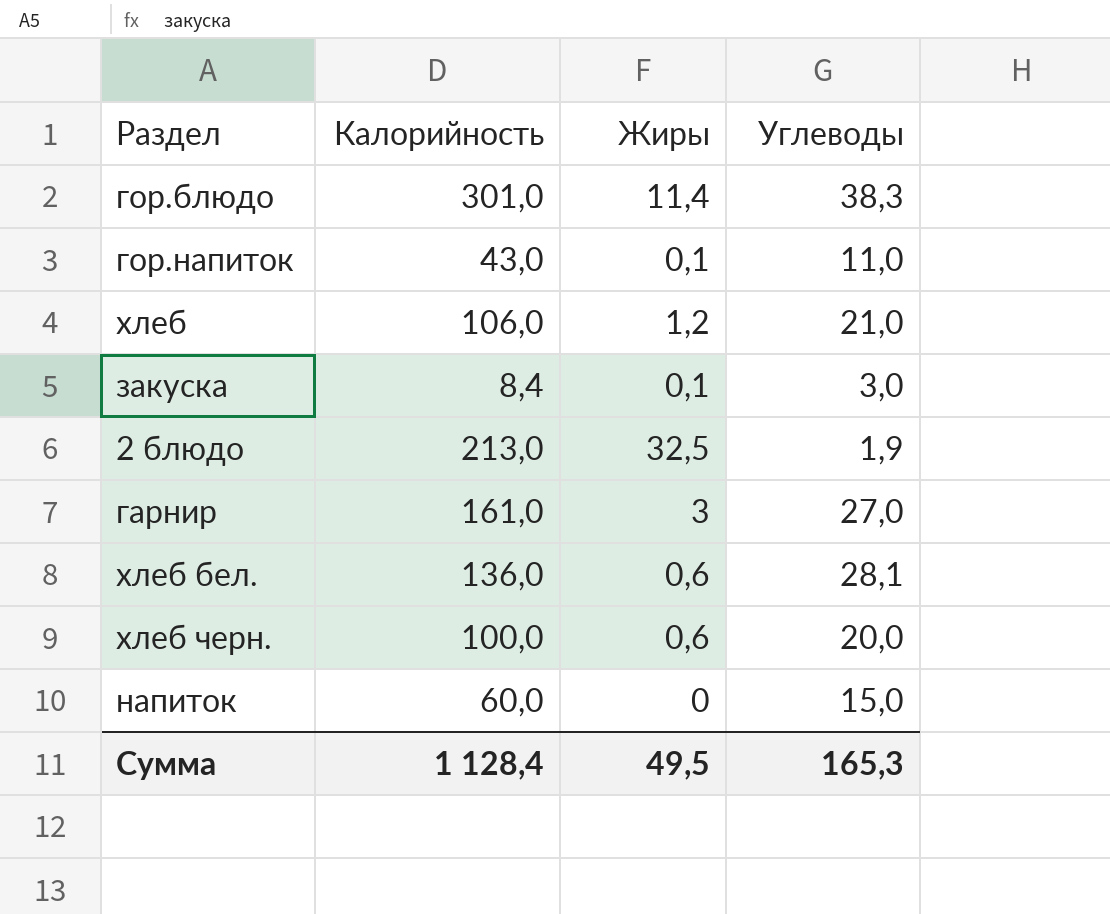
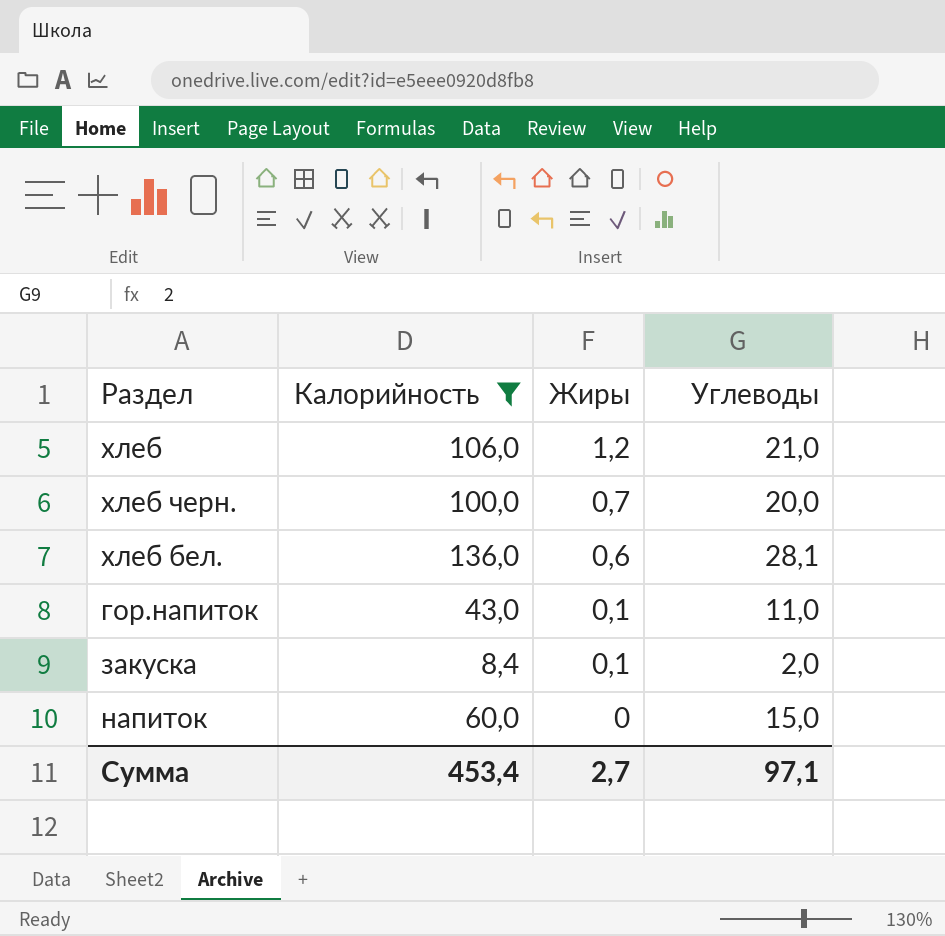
filter: none -> Калорийность <= 136,0
row order: none -> Жиры descending
хлеб черн. | Жиры: 0,6 -> 0,7
закуска | Углеводы: 3,0 -> 2,0
Сумма | Калорийность: 1 128,4 -> 453,4
Сумма | Жиры: 49,5 -> 2,7
Сумма | Углеводы: 165,3 -> 97,1

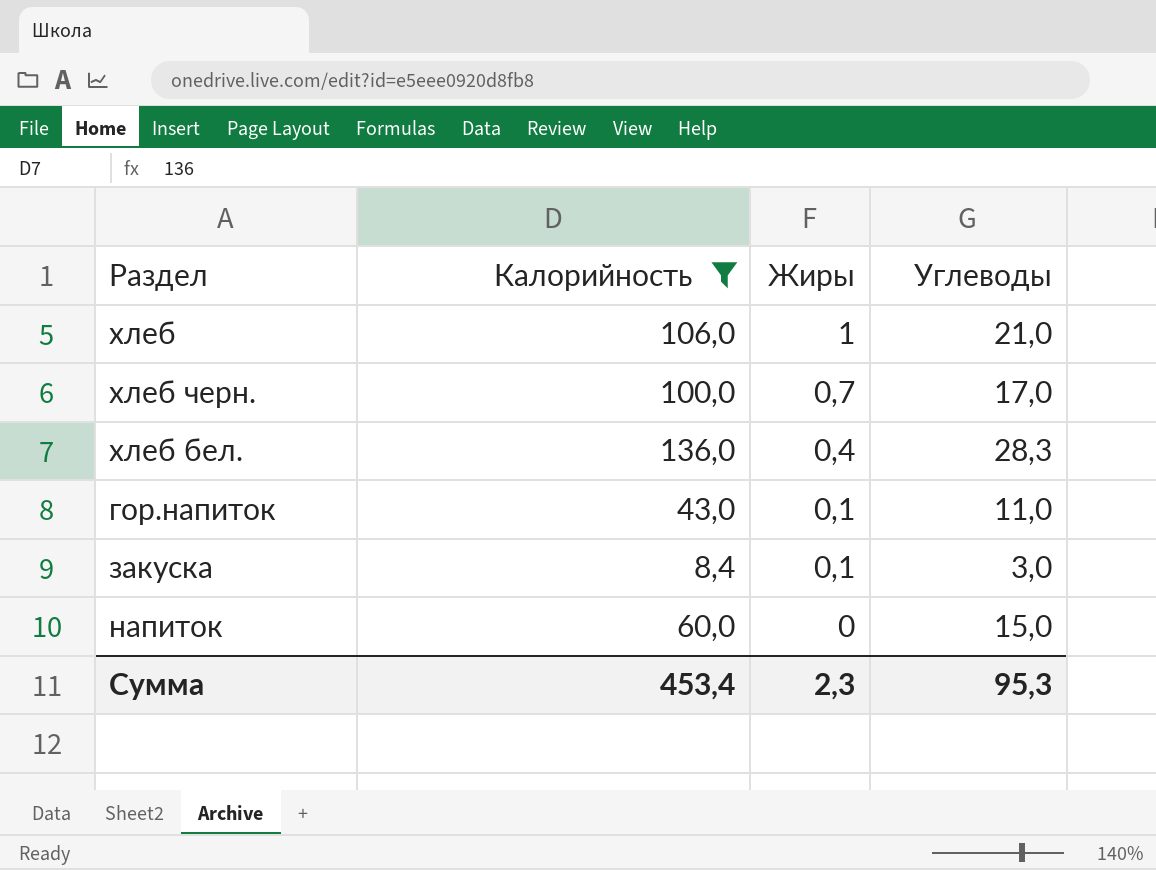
хлеб | Жиры: 1,2 -> 1
хлеб черн. | Углеводы: 20,0 -> 17,0
хлеб бел. | Жиры: 0,6 -> 0,4
хлеб бел. | Углеводы: 28,1 -> 28,3
закуска | Углеводы: 2,0 -> 3,0
Сумма | Жиры: 2,7 -> 2,3
Сумма | Углеводы: 97,1 -> 95,3

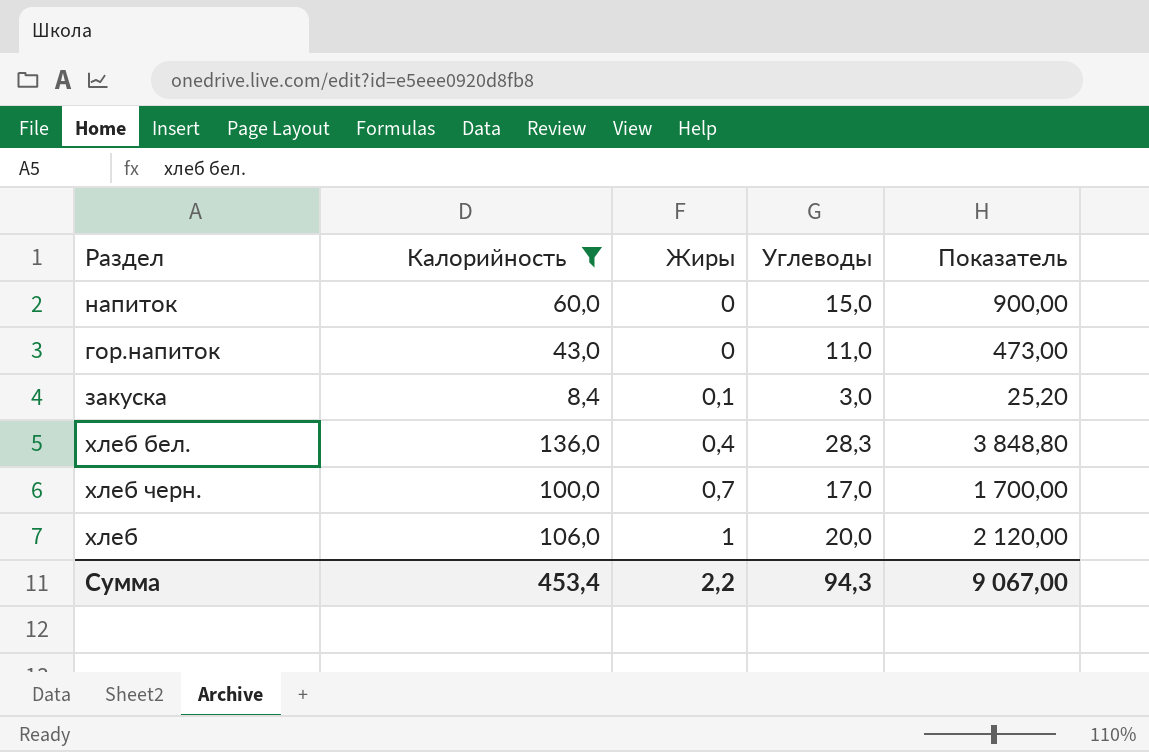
row order: Жиры descending -> Жиры ascending
column Показатель | formula: none -> [Калорийность] * [Углеводы]
гор.напиток | Жиры: 0,1 -> 0
хлеб | Углеводы: 21,0 -> 20,0
Сумма | Жиры: 2,3 -> 2,2
Сумма | Углеводы: 95,3 -> 94,3

